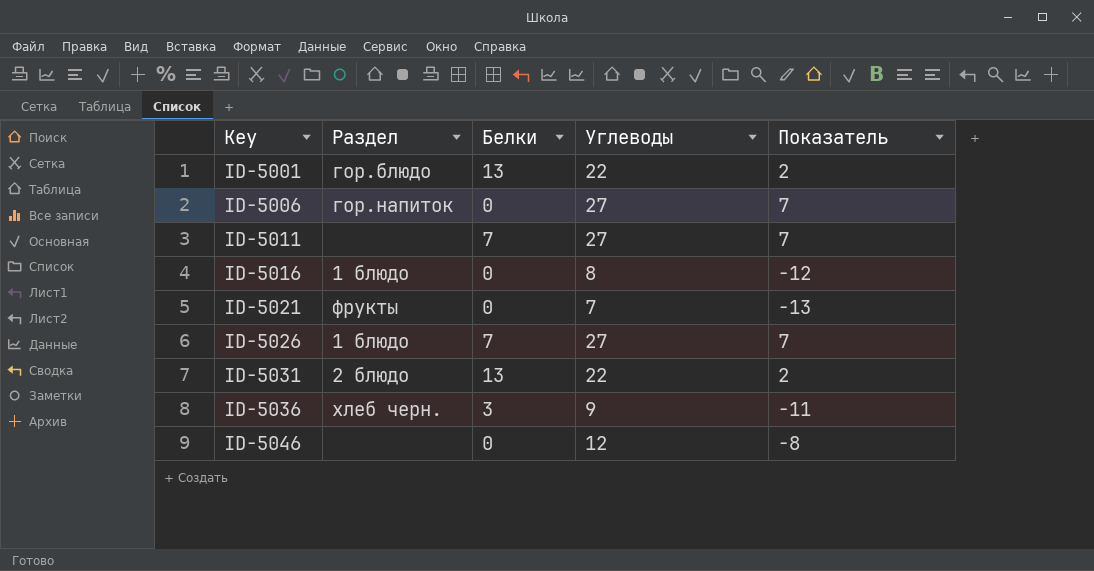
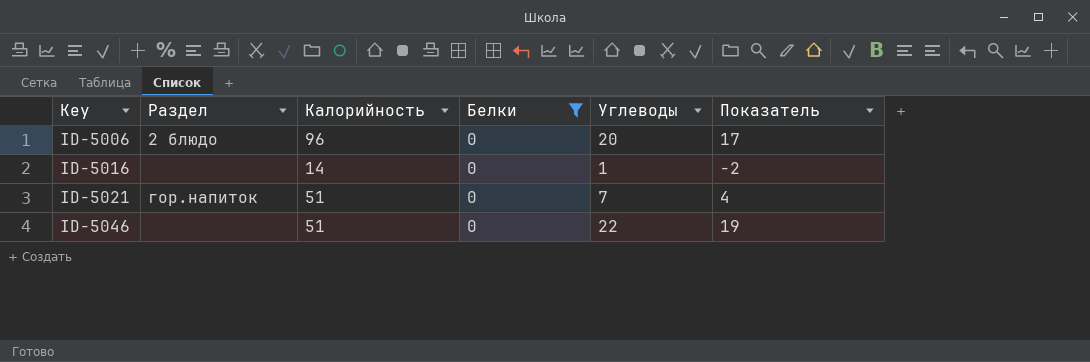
filter: none -> Белки = 0
column Калорийность | position: none -> 3
column Показатель | formula: [Углеводы] - 20 -> [Углеводы] - 3
ID-5006 | Раздел: гор.напиток -> 2 блюдо
ID-5006 | Углеводы: 27 -> 20
ID-5016 | Раздел: 1 блюдо -> none
ID-5016 | Углеводы: 8 -> 1
ID-5021 | Раздел: фрукты -> гор.напиток
ID-5046 | Углеводы: 12 -> 22

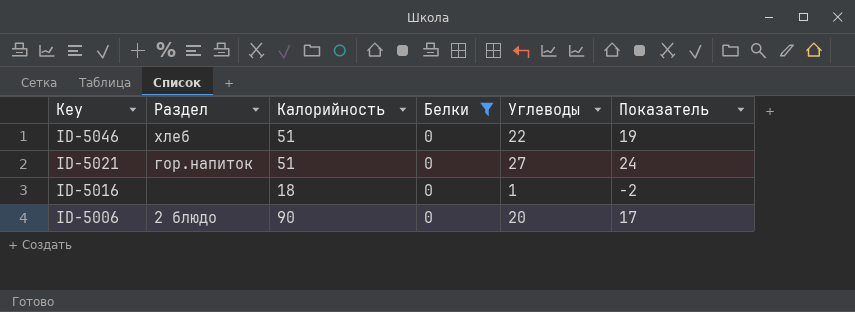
row order: Key ascending -> Key descending
ID-5046 | Раздел: none -> хлеб
ID-5021 | Углеводы: 7 -> 27
ID-5021 | Показатель: 4 -> 24
ID-5016 | Калорийность: 14 -> 18
ID-5006 | Калорийность: 96 -> 90

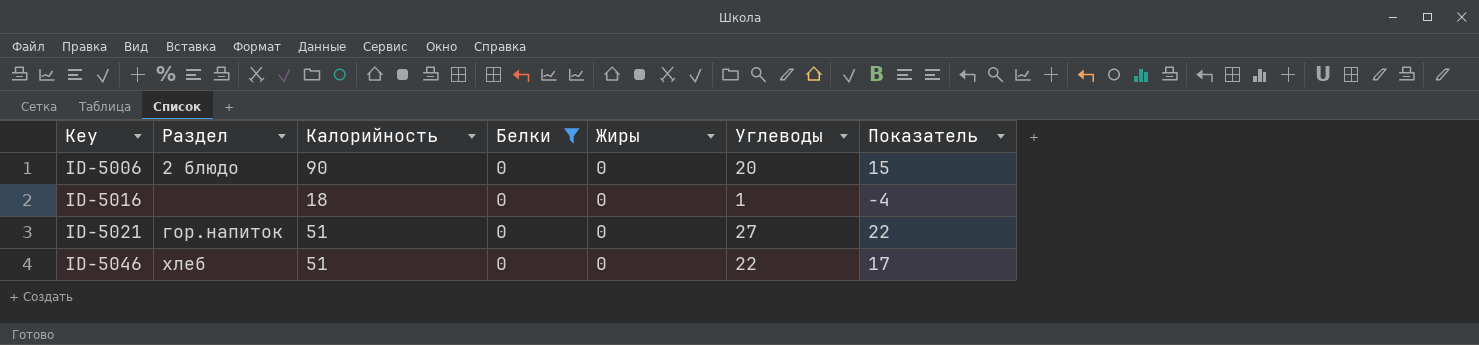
row order: Key descending -> Key ascending
column Жиры | position: none -> 5
column Показатель | formula: [Углеводы] - 3 -> [Углеводы] - 5

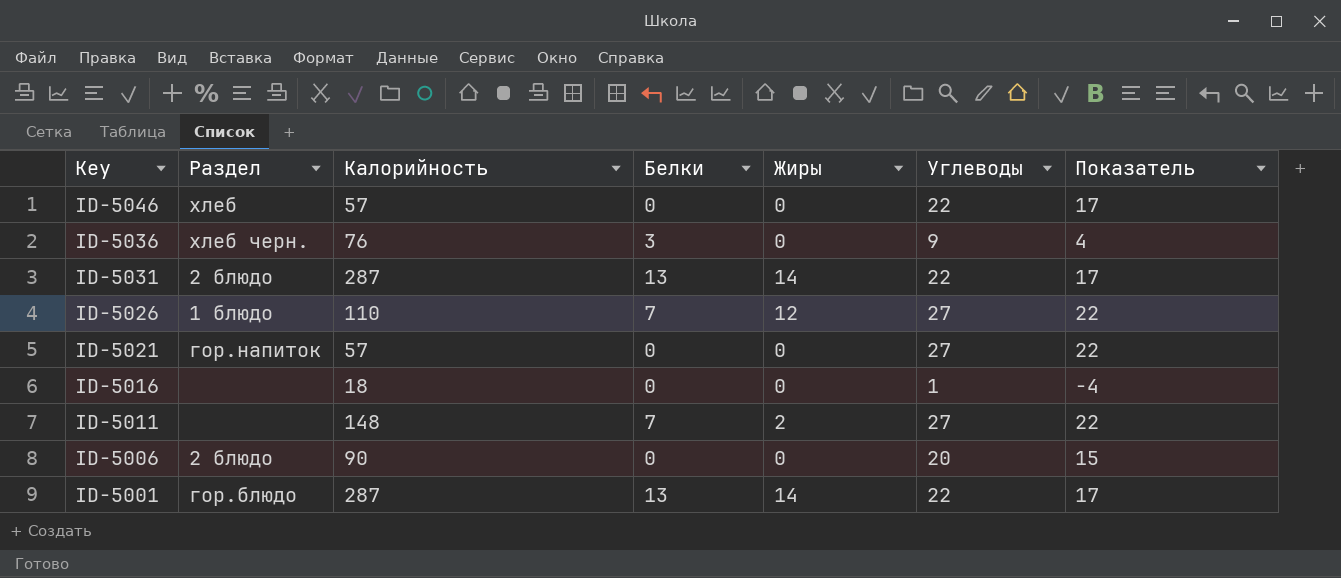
filter: Белки = 0 -> none
row order: Key ascending -> Key descending
ID-5046 | Калорийность: 51 -> 57
ID-5021 | Калорийность: 51 -> 57

